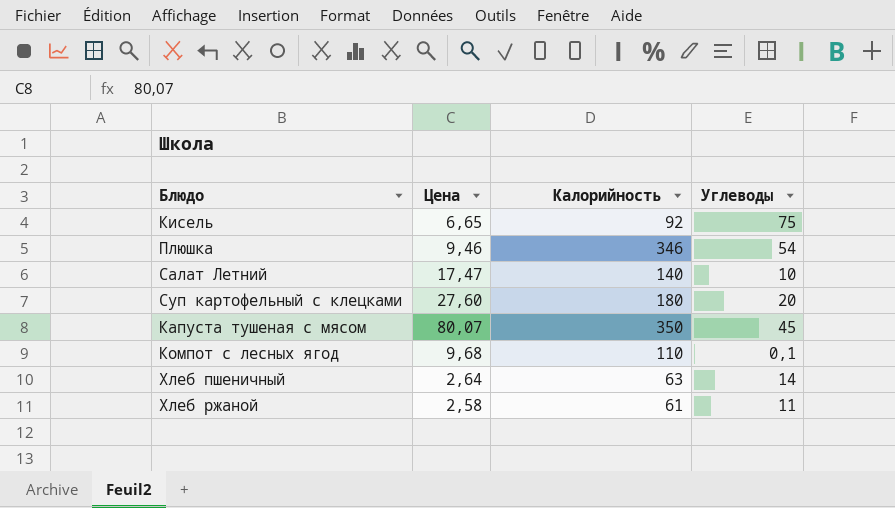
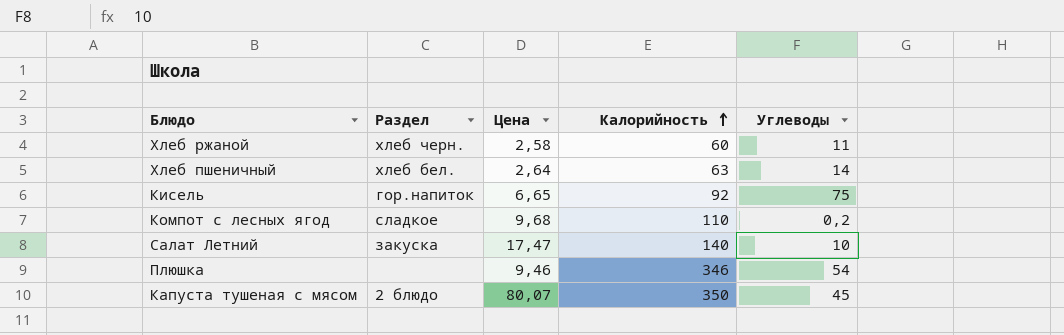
row order: none -> Калорийность ascending
column Раздел | position: none -> 2
row Суп картофельный с клецками: 27,60 | 180 | 20 -> none
Хлеб ржаной | Калорийность: 61 -> 60
Компот с лесных ягод | Углеводы: 0,1 -> 0,2

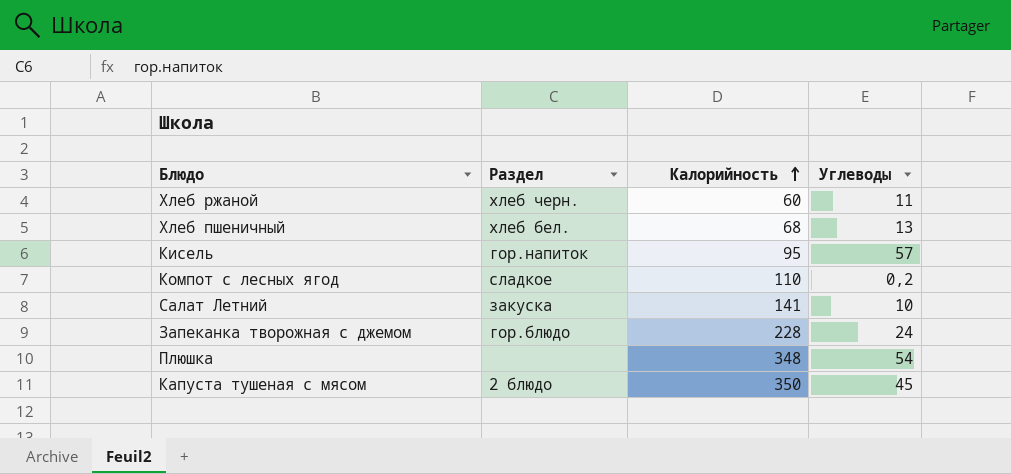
column Цена | position: 3 -> none
Хлеб пшеничный | Калорийность: 63 -> 68
Хлеб пшеничный | Углеводы: 14 -> 13
Кисель | Калорийность: 92 -> 95
Кисель | Углеводы: 75 -> 57
Салат Летний | Калорийность: 140 -> 141
row Запеканка творожная с джемом: none -> гор.блюдо | 228 | 24
Плюшка | Калорийность: 346 -> 348

